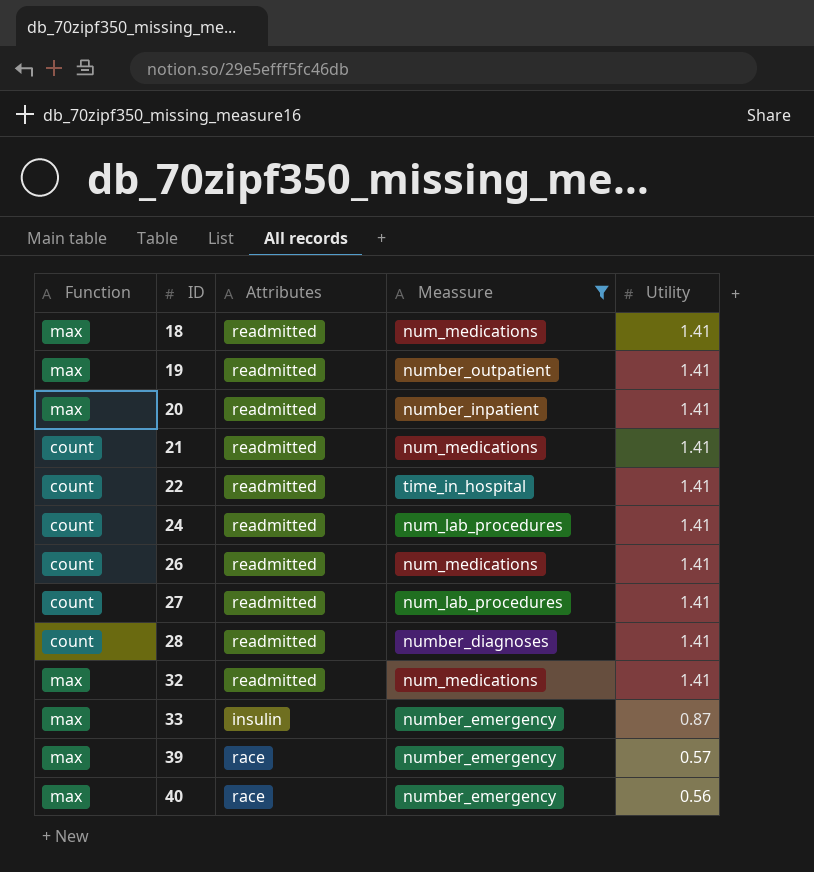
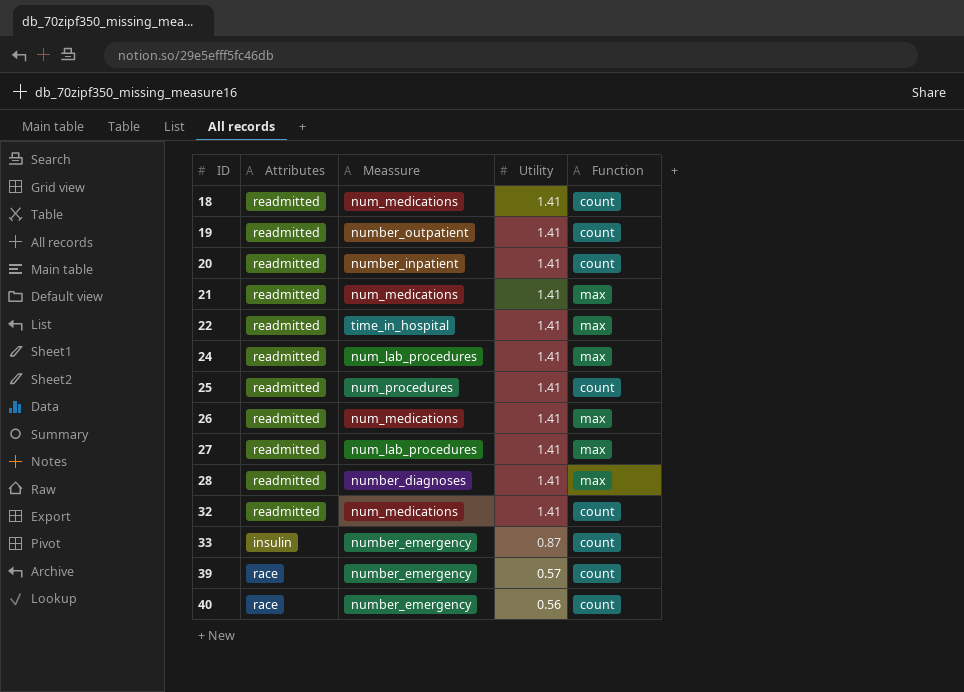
filter: Meassure != num_procedures -> none
column Function | position: 1 -> 5
18 | Function: max -> count
19 | Function: max -> count
20 | Function: max -> count
21 | Function: count -> max
22 | Function: count -> max
24 | Function: count -> max
26 | Function: count -> max
27 | Function: count -> max
28 | Function: count -> max
32 | Function: max -> count
33 | Function: max -> count
39 | Function: max -> count
40 | Function: max -> count

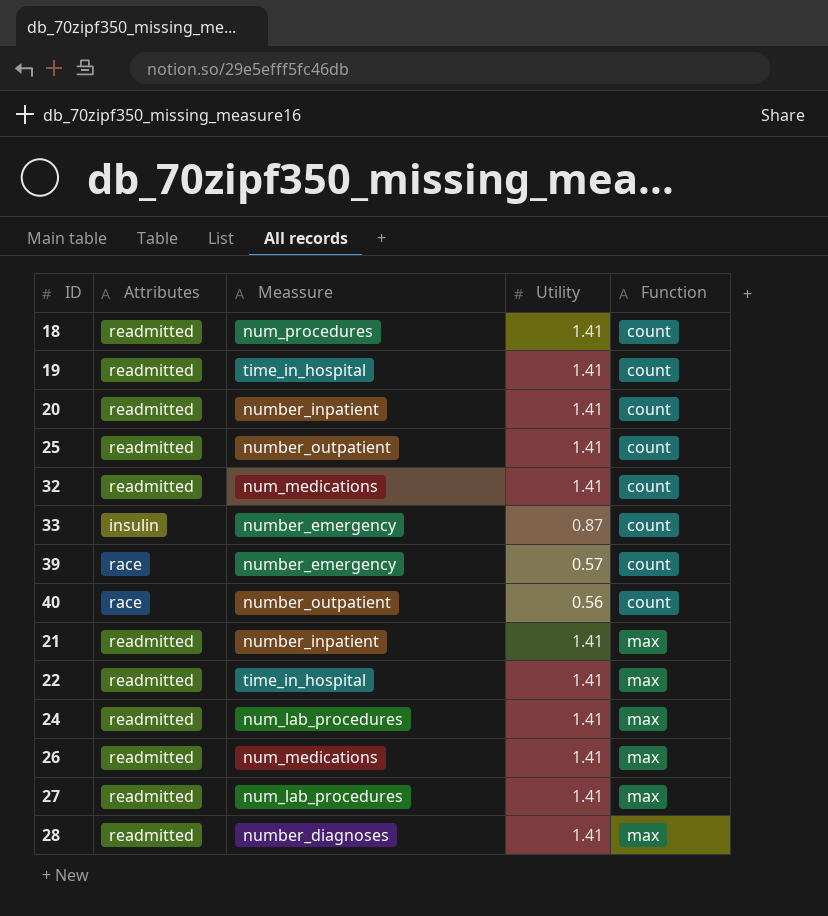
row order: ID ascending -> Function ascending
18 | Meassure: num_medications -> num_procedures
19 | Meassure: number_outpatient -> time_in_hospital
25 | Meassure: num_procedures -> number_outpatient
40 | Meassure: number_emergency -> number_outpatient
21 | Meassure: num_medications -> number_inpatient

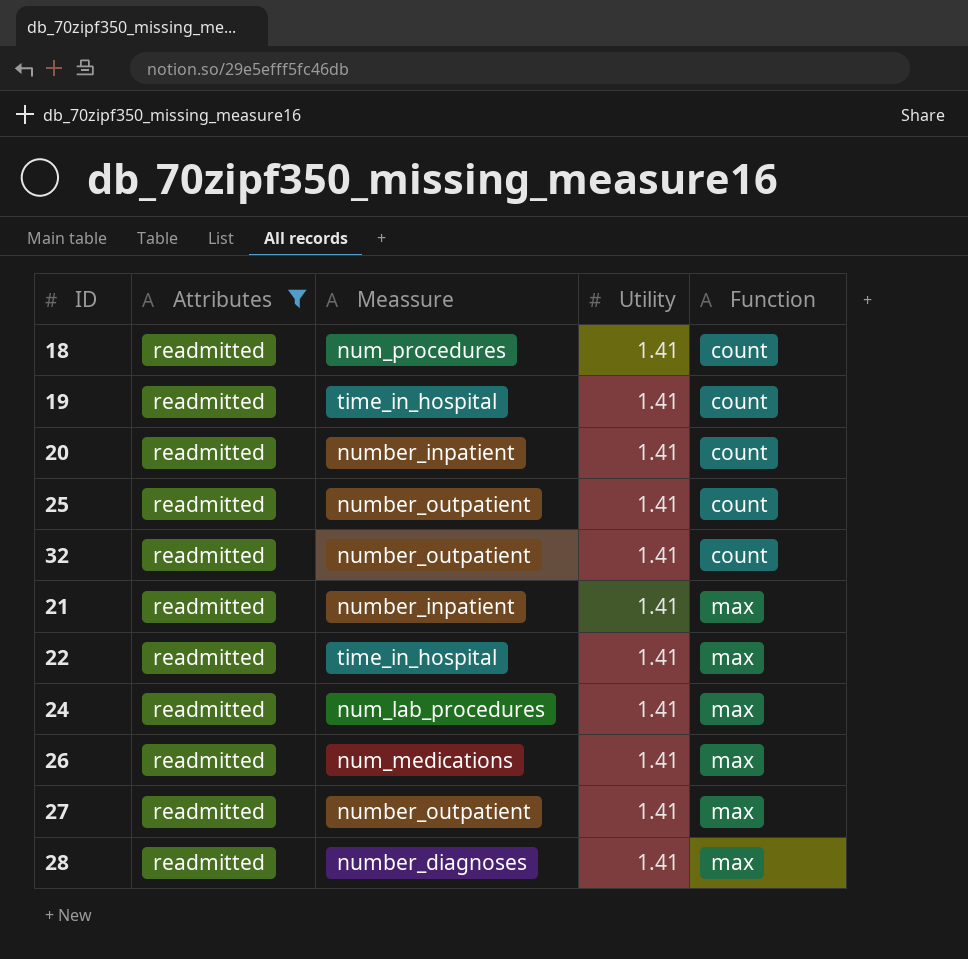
filter: none -> Attributes = readmitted
32 | Meassure: num_medications -> number_outpatient
27 | Meassure: num_lab_procedures -> number_outpatient

